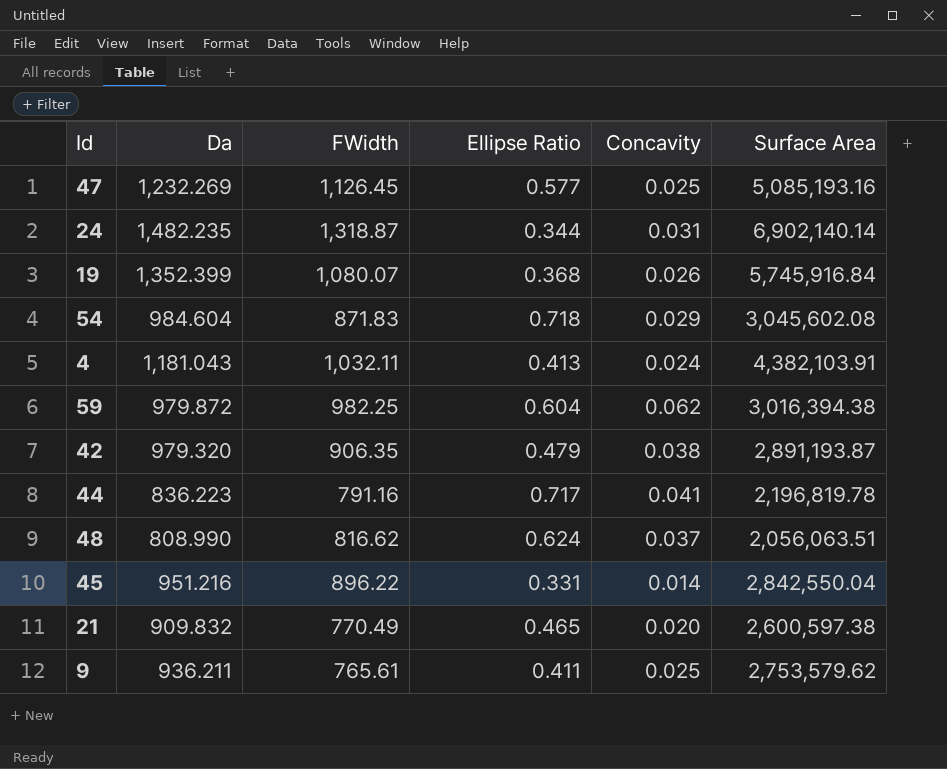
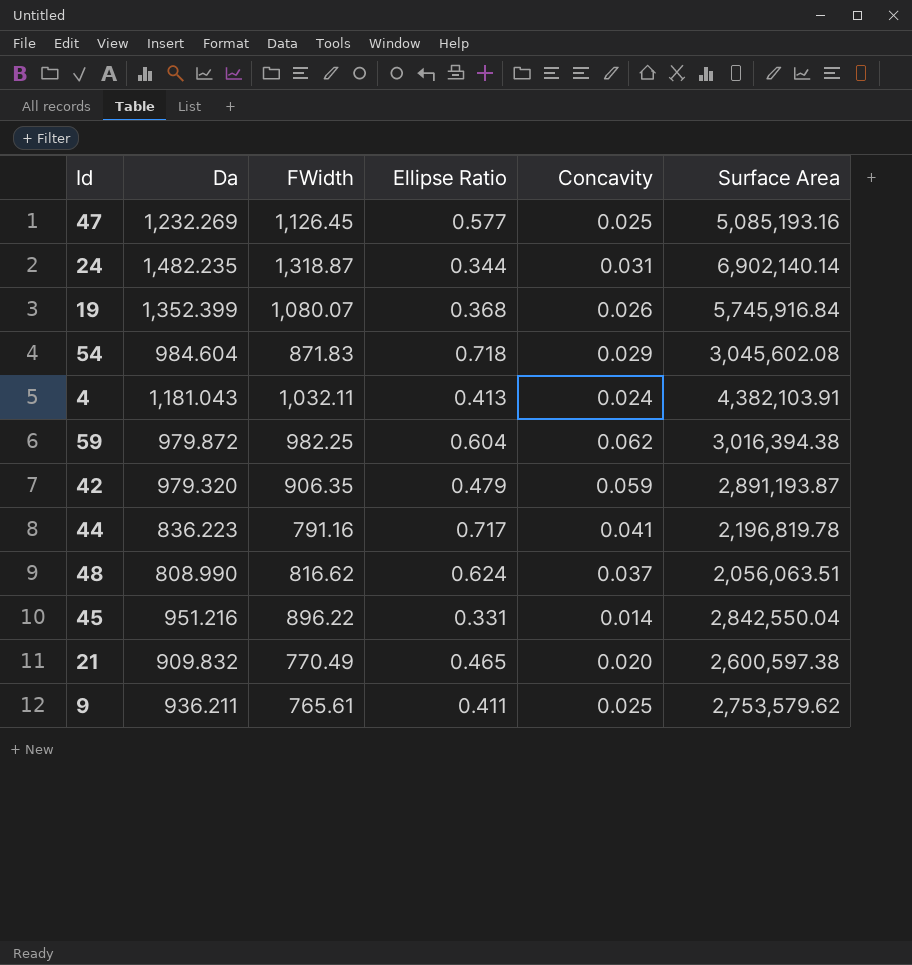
42 | Concavity: 0.038 -> 0.059

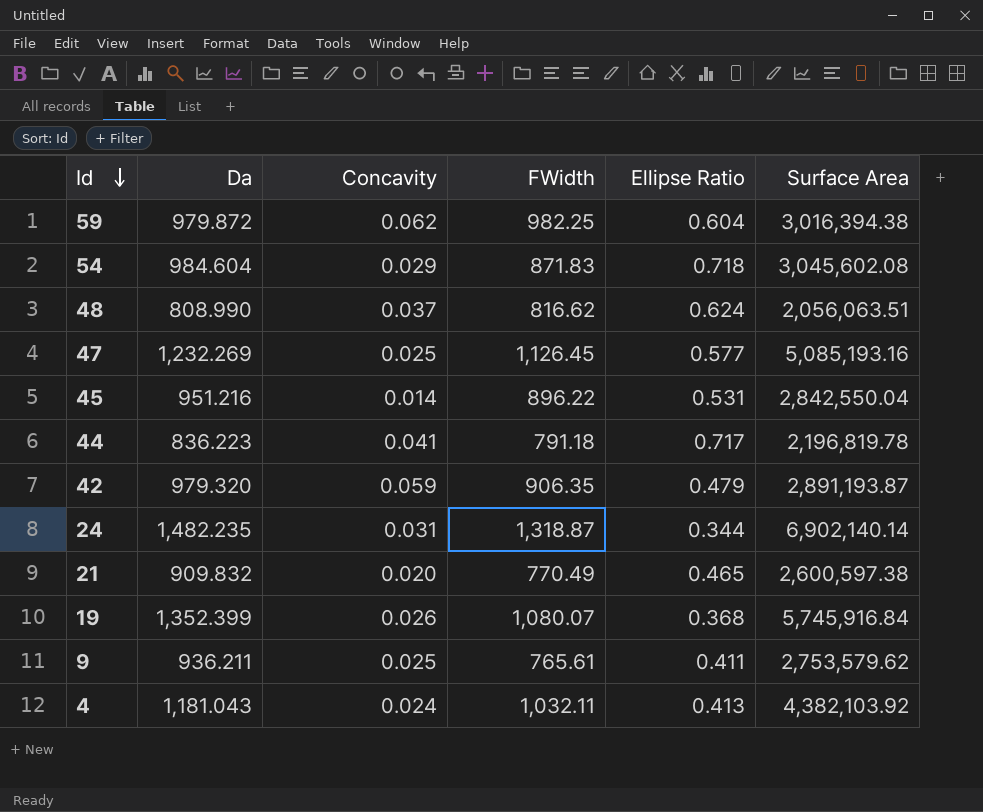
row order: none -> Id descending
column Concavity | position: 5 -> 3
45 | Ellipse Ratio: 0.331 -> 0.531
44 | FWidth: 791.16 -> 791.18
4 | Surface Area: 4,382,103.91 -> 4,382,103.92

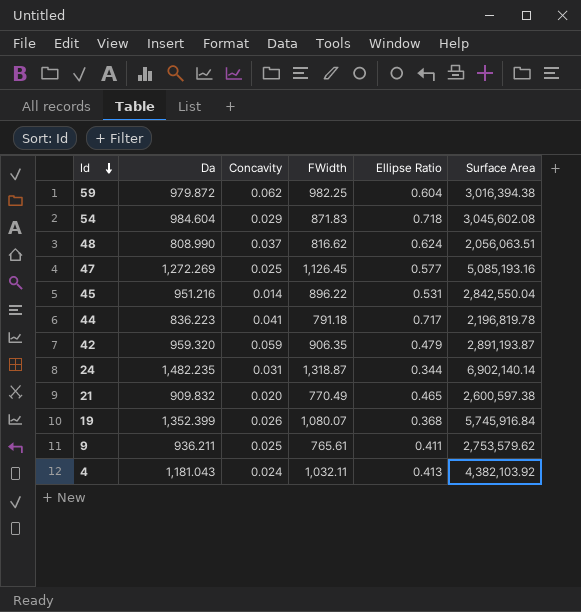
47 | Da: 1,232.269 -> 1,272.269
42 | Da: 979.320 -> 959.320

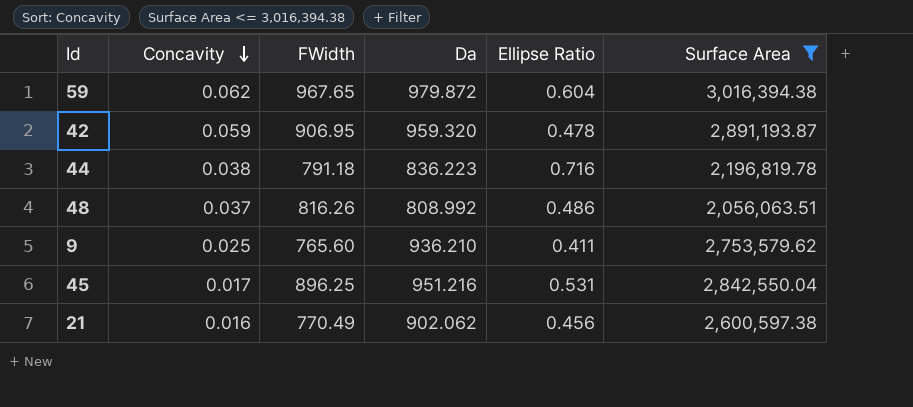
filter: none -> Surface Area <= 3,016,394.38
row order: Id descending -> Concavity descending
column Da | position: 2 -> 4
59 | FWidth: 982.25 -> 967.65
42 | FWidth: 906.35 -> 906.95
42 | Ellipse Ratio: 0.479 -> 0.478
44 | Concavity: 0.041 -> 0.038
44 | Ellipse Ratio: 0.717 -> 0.716
48 | FWidth: 816.62 -> 816.26
48 | Da: 808.990 -> 808.992
48 | Ellipse Ratio: 0.624 -> 0.486
9 | FWidth: 765.61 -> 765.60
9 | Da: 936.211 -> 936.210
45 | Concavity: 0.014 -> 0.017
45 | FWidth: 896.22 -> 896.25
21 | Concavity: 0.020 -> 0.016
21 | Da: 909.832 -> 902.062
21 | Ellipse Ratio: 0.465 -> 0.456

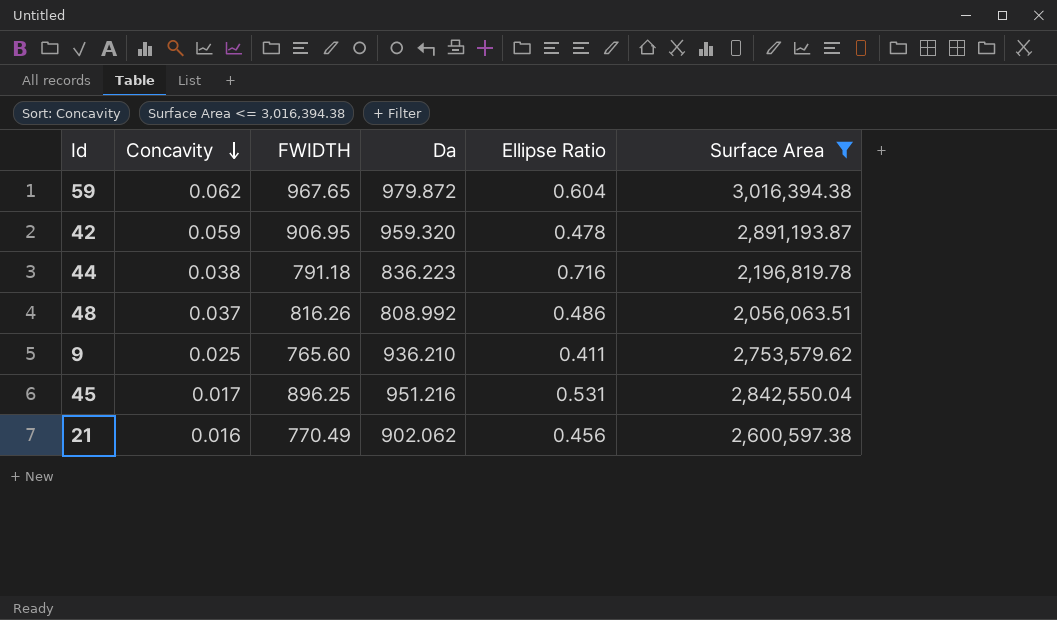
column name: FWidth -> FWIDTH

